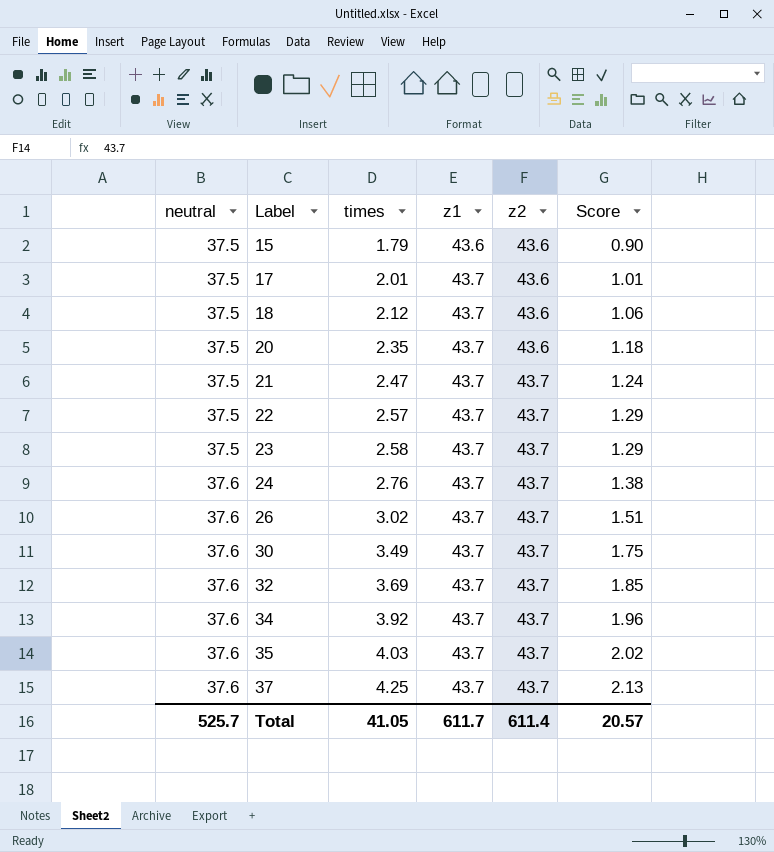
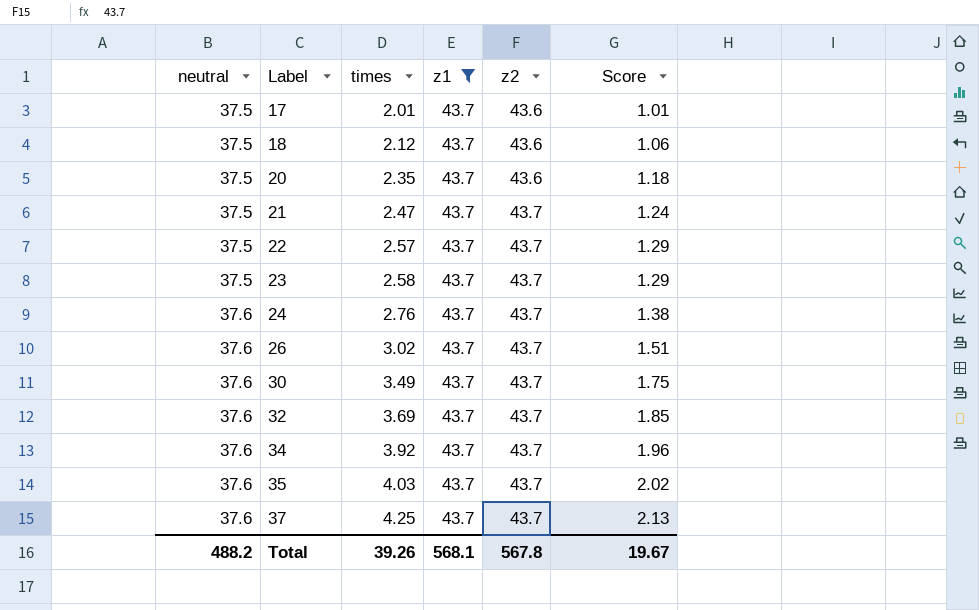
filter: none -> z1 = 43.7
Total | neutral: 525.7 -> 488.2
Total | times: 41.05 -> 39.26
Total | z1: 611.7 -> 568.1
Total | z2: 611.4 -> 567.8
Total | Score: 20.57 -> 19.67

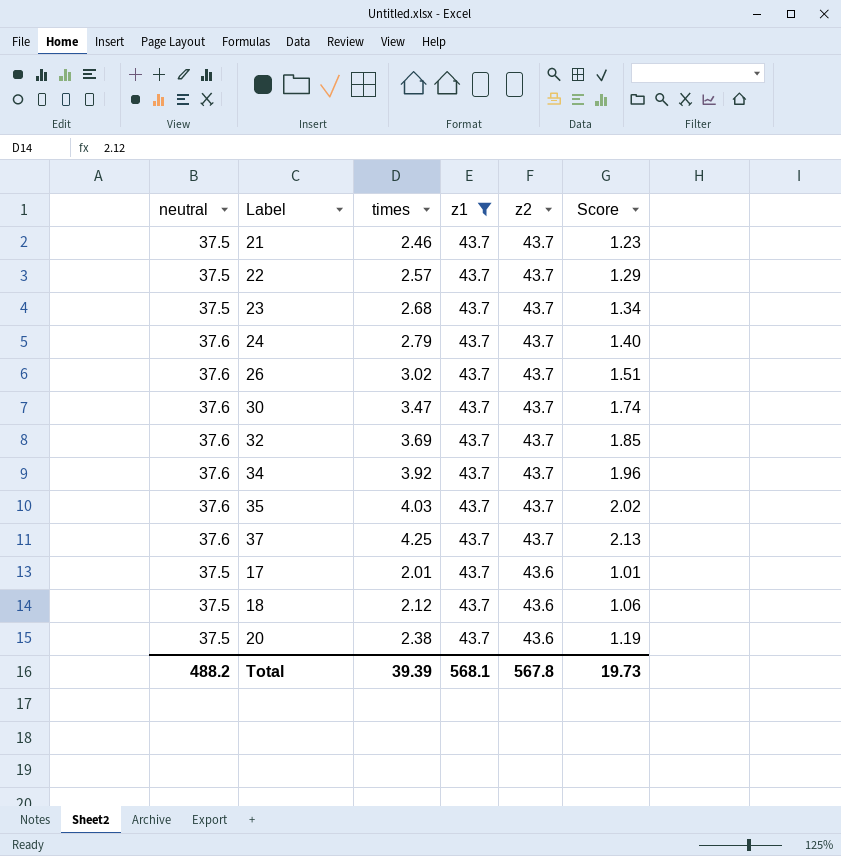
row order: neutral ascending -> z2 descending
21 | times: 2.47 -> 2.46
21 | Score: 1.24 -> 1.23
23 | times: 2.58 -> 2.68
23 | Score: 1.29 -> 1.34
24 | times: 2.76 -> 2.79
24 | Score: 1.38 -> 1.40
30 | times: 3.49 -> 3.47
30 | Score: 1.75 -> 1.74
20 | times: 2.35 -> 2.38
20 | Score: 1.18 -> 1.19
Total | times: 39.26 -> 39.39
Total | Score: 19.67 -> 19.73

